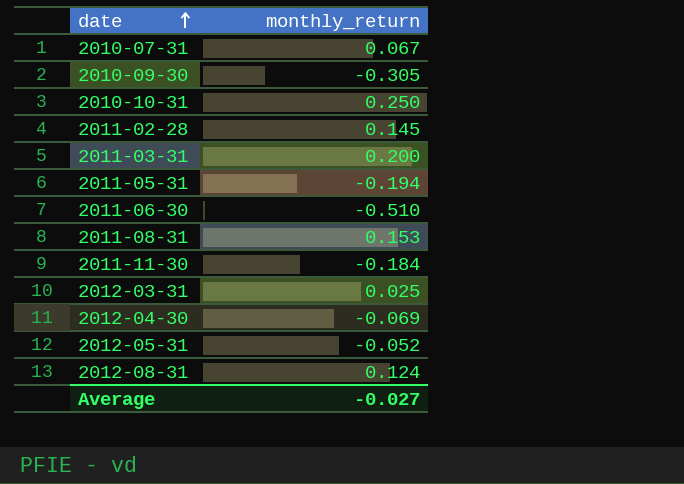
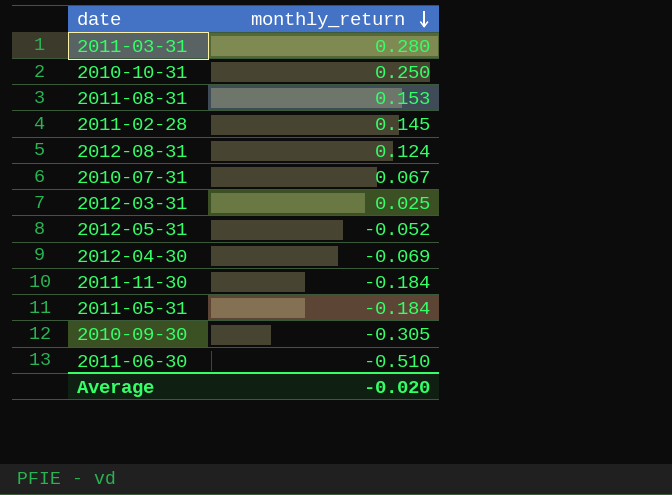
row order: date ascending -> monthly_return descending
2011-03-31 | monthly_return: 0.200 -> 0.280
2011-05-31 | monthly_return: -0.194 -> -0.184
Average | monthly_return: -0.027 -> -0.020

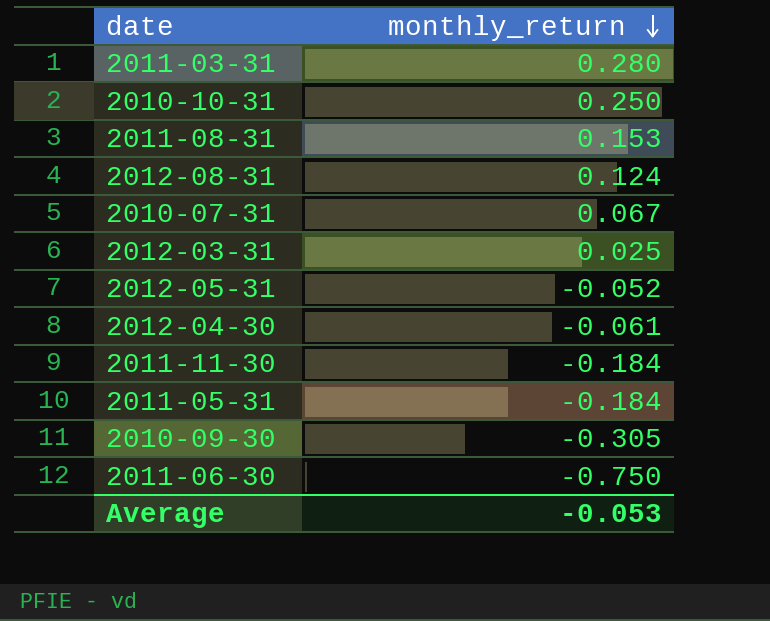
row 2011-02-28: 0.145 -> none
2012-04-30 | monthly_return: -0.069 -> -0.061
2011-06-30 | monthly_return: -0.510 -> -0.750
Average | monthly_return: -0.020 -> -0.053

